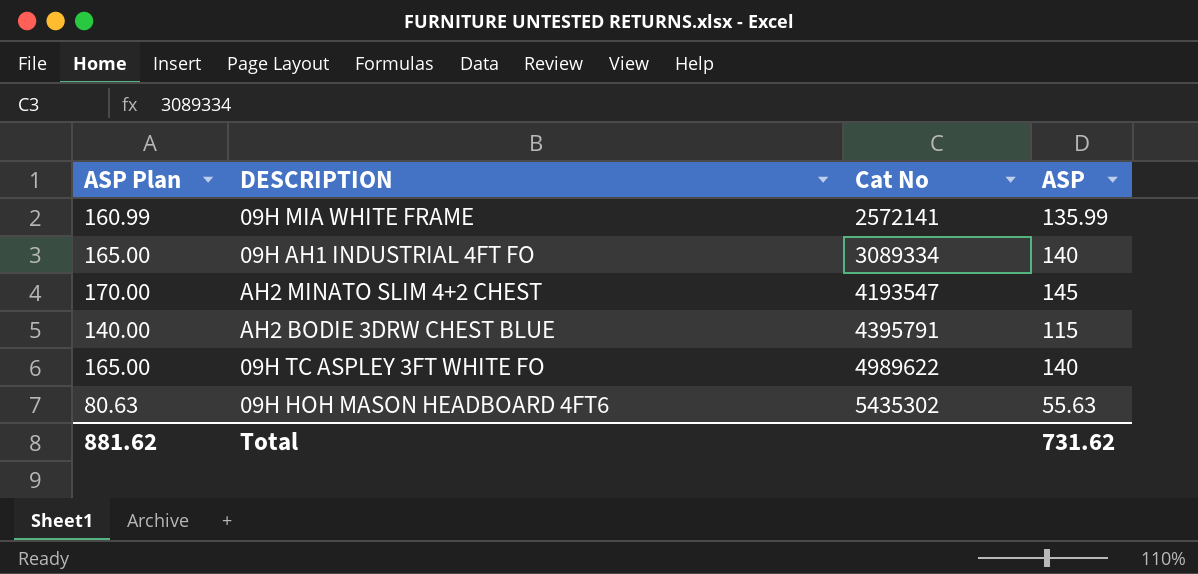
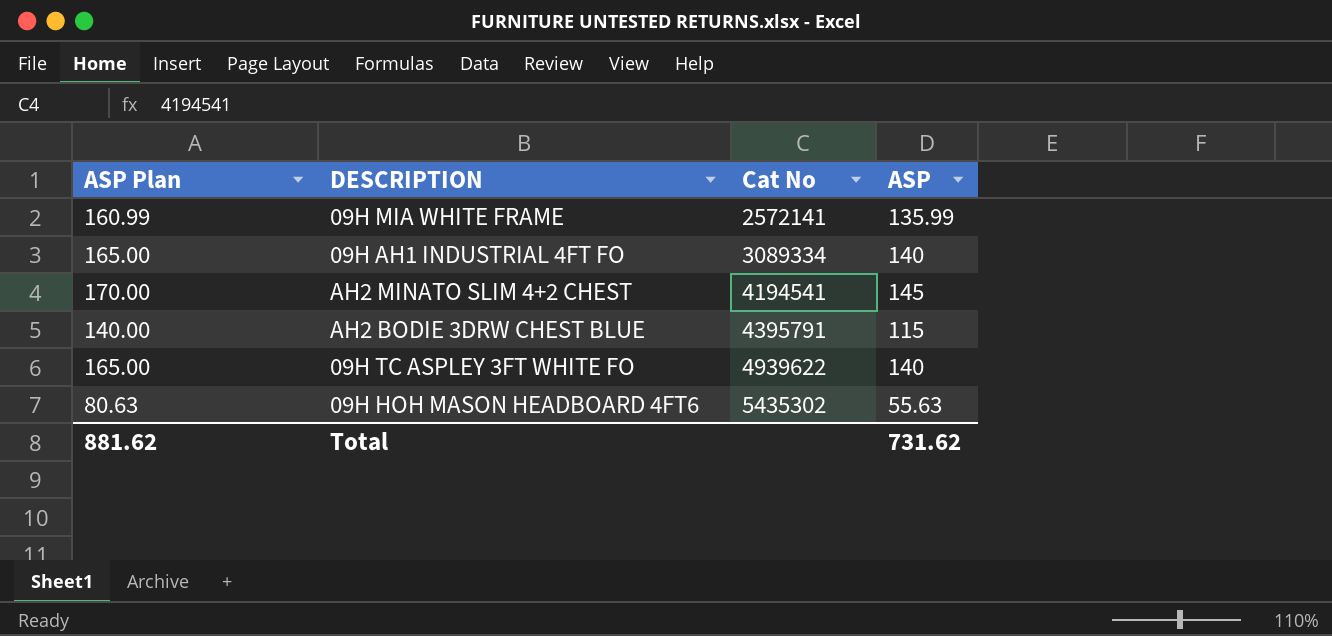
AH2 MINATO SLIM 4+2 CHEST | Cat No: 4193547 -> 4194541
09H TC ASPLEY 3FT WHITE FO | Cat No: 4989622 -> 4939622

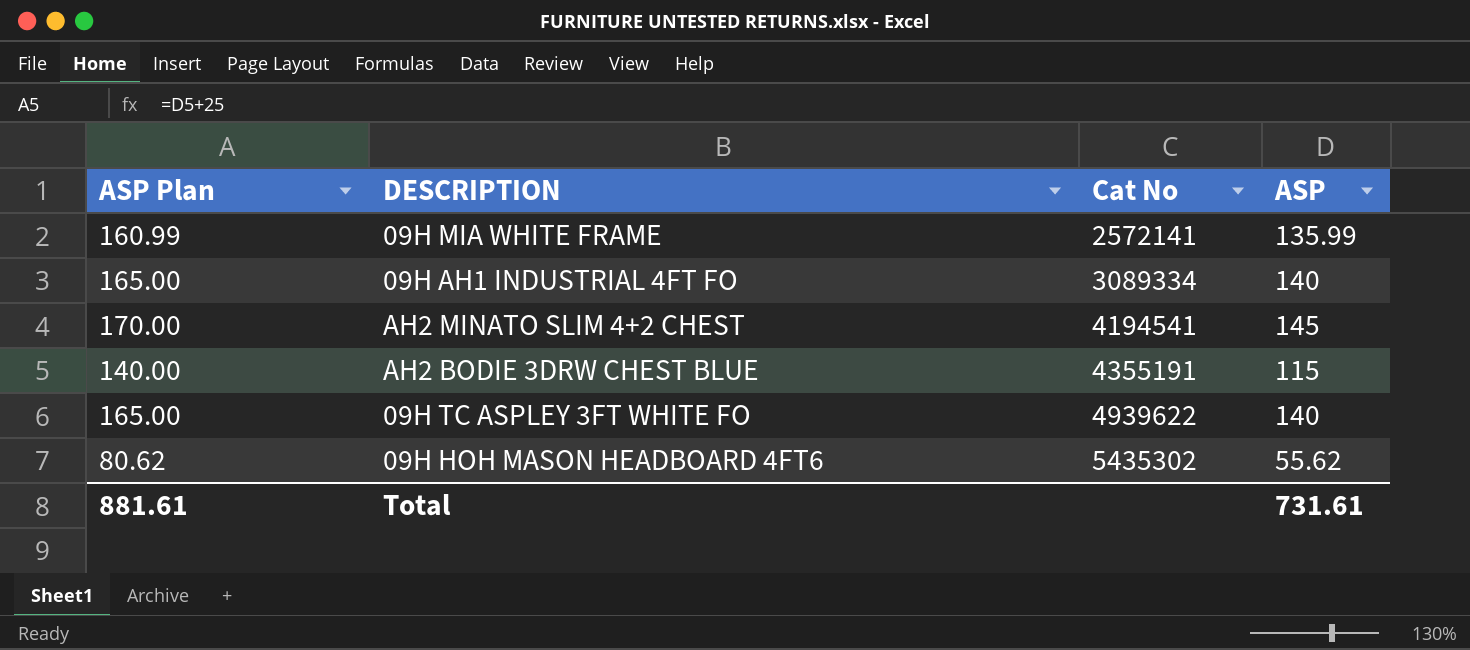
AH2 BODIE 3DRW CHEST BLUE | Cat No: 4395791 -> 4355191
09H HOH MASON HEADBOARD 4FT6 | ASP Plan: 80.63 -> 80.62
09H HOH MASON HEADBOARD 4FT6 | ASP: 55.63 -> 55.62
Total | ASP Plan: 881.62 -> 881.61
Total | ASP: 731.62 -> 731.61

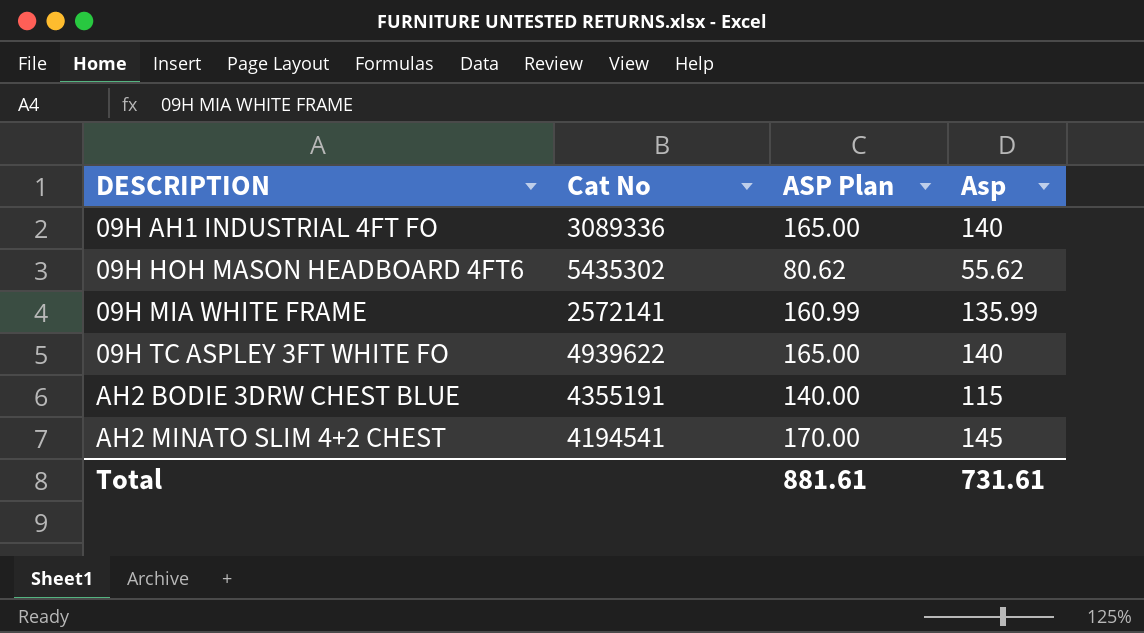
row order: Cat No ascending -> DESCRIPTION ascending
column ASP Plan | position: 1 -> 3
column name: ASP -> Asp
09H AH1 INDUSTRIAL 4FT FO | Cat No: 3089334 -> 3089336

